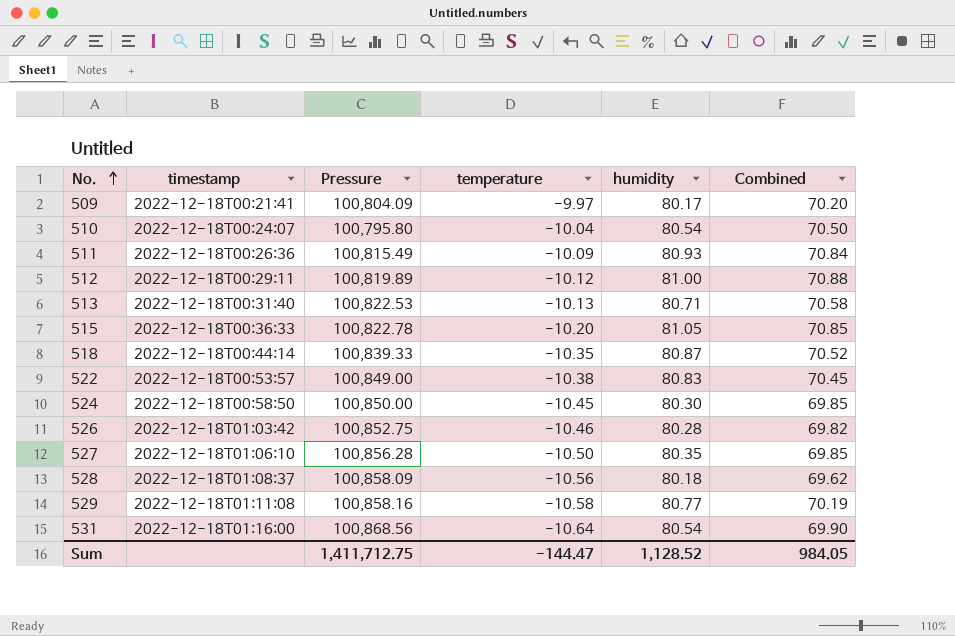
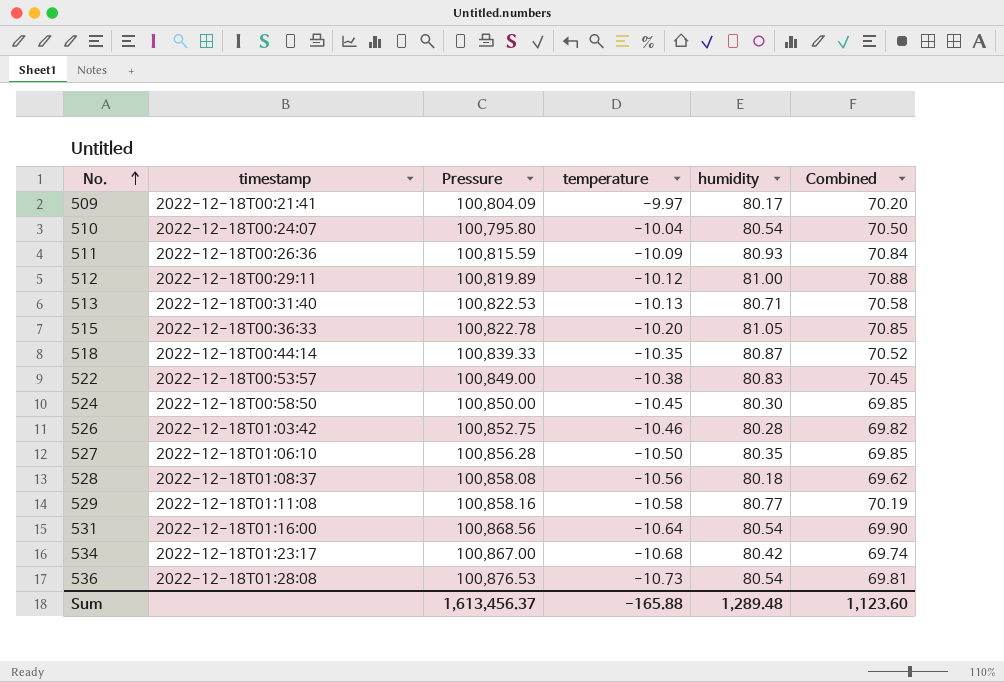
511 | Pressure: 100,815.49 -> 100,815.59
528 | Pressure: 100,858.09 -> 100,858.08
row 534: none -> 2022-12-18T01:23:17 | 100,867.00 | -10.68 | 80.42 | 69.74
row 536: none -> 2022-12-18T01:28:08 | 100,876.53 | -10.73 | 80.54 | 69.81
Sum | Pressure: 1,411,712.75 -> 1,613,456.37
Sum | temperature: -144.47 -> -165.88
Sum | humidity: 1,128.52 -> 1,289.48
Sum | Combined: 984.05 -> 1,123.60

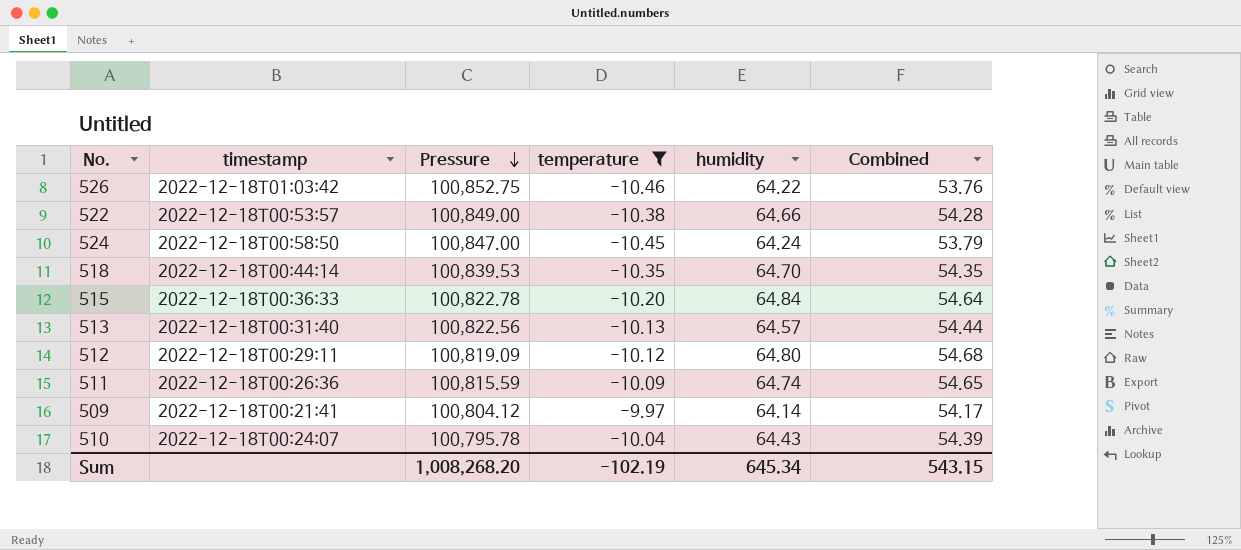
filter: none -> temperature >= -10.46
row order: No. ascending -> Pressure descending
526 | humidity: 80.28 -> 64.22
526 | Combined: 69.82 -> 53.76
522 | humidity: 80.83 -> 64.66
522 | Combined: 70.45 -> 54.28
524 | Pressure: 100,850.00 -> 100,847.00
524 | humidity: 80.30 -> 64.24
524 | Combined: 69.85 -> 53.79
518 | Pressure: 100,839.33 -> 100,839.53
518 | humidity: 80.87 -> 64.70
518 | Combined: 70.52 -> 54.35
515 | humidity: 81.05 -> 64.84
515 | Combined: 70.85 -> 54.64
513 | Pressure: 100,822.53 -> 100,822.56
513 | humidity: 80.71 -> 64.57
513 | Combined: 70.58 -> 54.44
512 | Pressure: 100,819.89 -> 100,819.09
512 | humidity: 81.00 -> 64.80
512 | Combined: 70.88 -> 54.68
511 | humidity: 80.93 -> 64.74
511 | Combined: 70.84 -> 54.65
509 | Pressure: 100,804.09 -> 100,804.12
509 | humidity: 80.17 -> 64.14
509 | Combined: 70.20 -> 54.17
510 | Pressure: 100,795.80 -> 100,795.78
510 | humidity: 80.54 -> 64.43
510 | Combined: 70.50 -> 54.39
Sum | Pressure: 1,613,456.37 -> 1,008,268.20
Sum | temperature: -165.88 -> -102.19
Sum | humidity: 1,289.48 -> 645.34
Sum | Combined: 1,123.60 -> 543.15

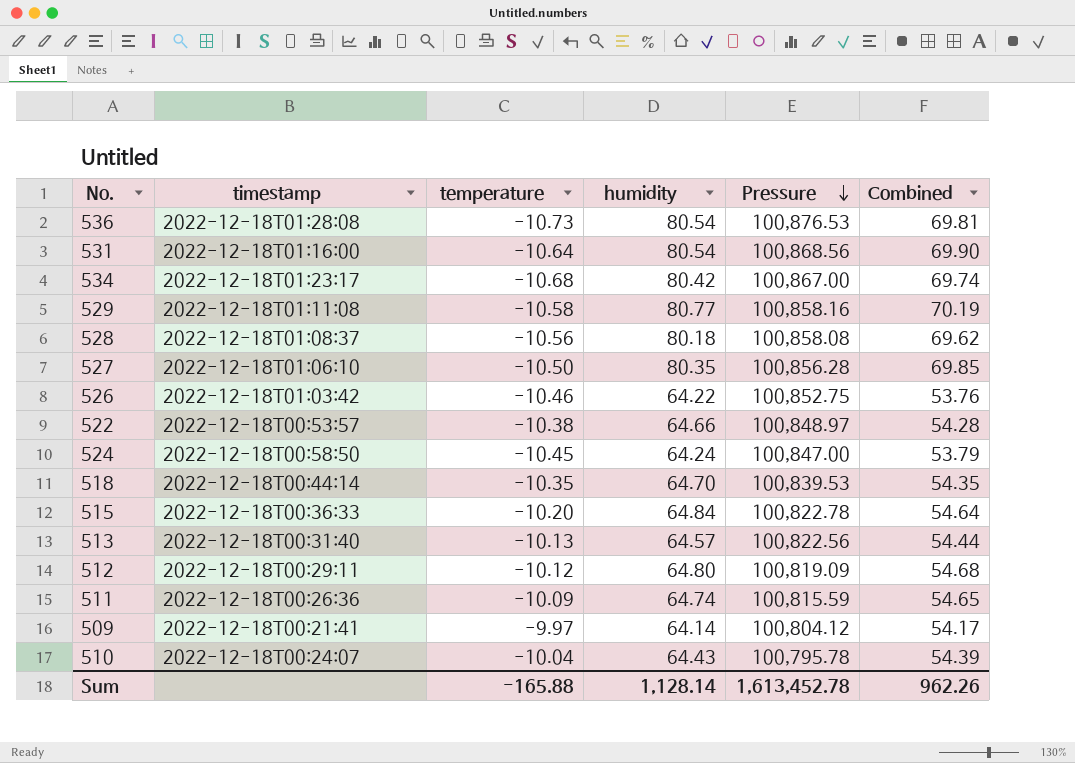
filter: temperature >= -10.46 -> none
column Pressure | position: 3 -> 5
522 | Pressure: 100,849.00 -> 100,848.97
Sum | temperature: -102.19 -> -165.88
Sum | humidity: 645.34 -> 1,128.14
Sum | Pressure: 1,008,268.20 -> 1,613,452.78
Sum | Combined: 543.15 -> 962.26

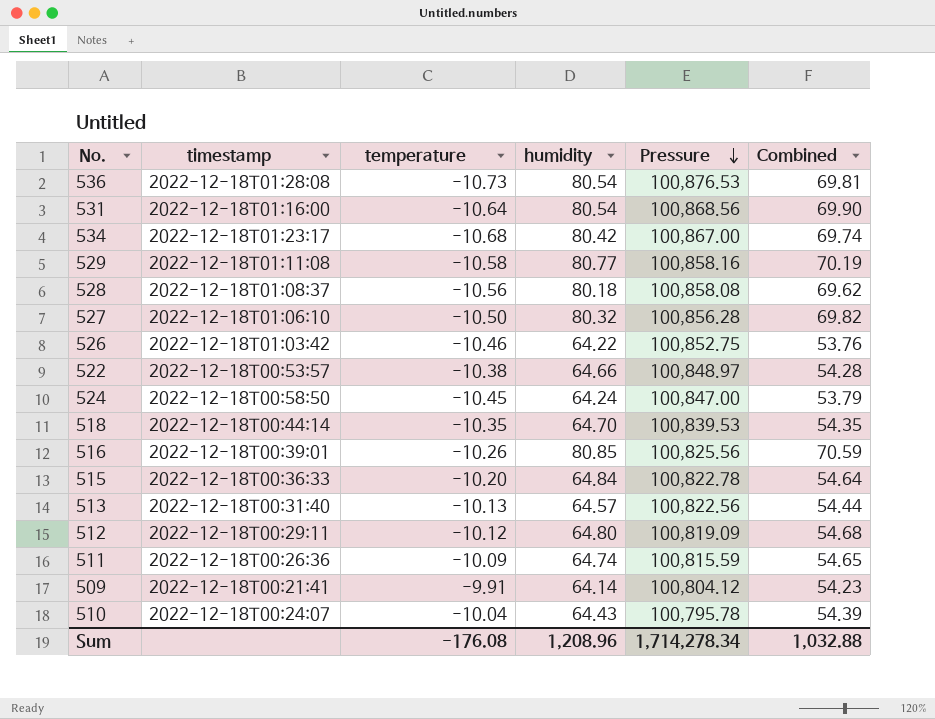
527 | humidity: 80.35 -> 80.32
527 | Combined: 69.85 -> 69.82
row 516: none -> 2022-12-18T00:39:01 | -10.26 | 80.85 | 100,825.56 | 70.59
509 | temperature: -9.97 -> -9.91
509 | Combined: 54.17 -> 54.23
Sum | temperature: -165.88 -> -176.08
Sum | humidity: 1,128.14 -> 1,208.96
Sum | Pressure: 1,613,452.78 -> 1,714,278.34
Sum | Combined: 962.26 -> 1,032.88

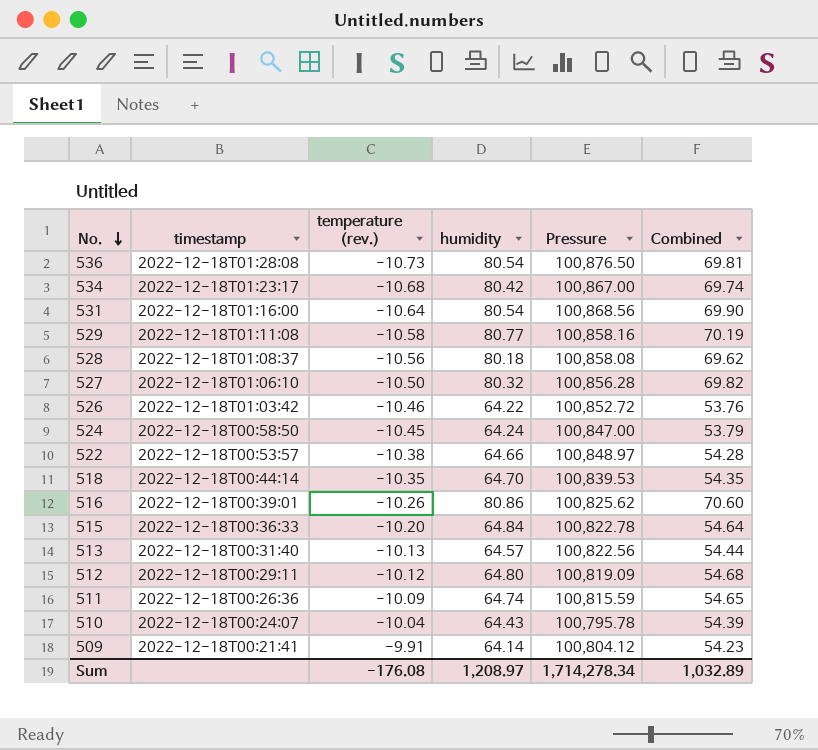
row order: Pressure descending -> No. descending
column name: temperature -> temperature (rev.)
536 | Pressure: 100,876.53 -> 100,876.50
526 | Pressure: 100,852.75 -> 100,852.72
516 | humidity: 80.85 -> 80.86
516 | Pressure: 100,825.56 -> 100,825.62
516 | Combined: 70.59 -> 70.60
Sum | humidity: 1,208.96 -> 1,208.97
Sum | Combined: 1,032.88 -> 1,032.89

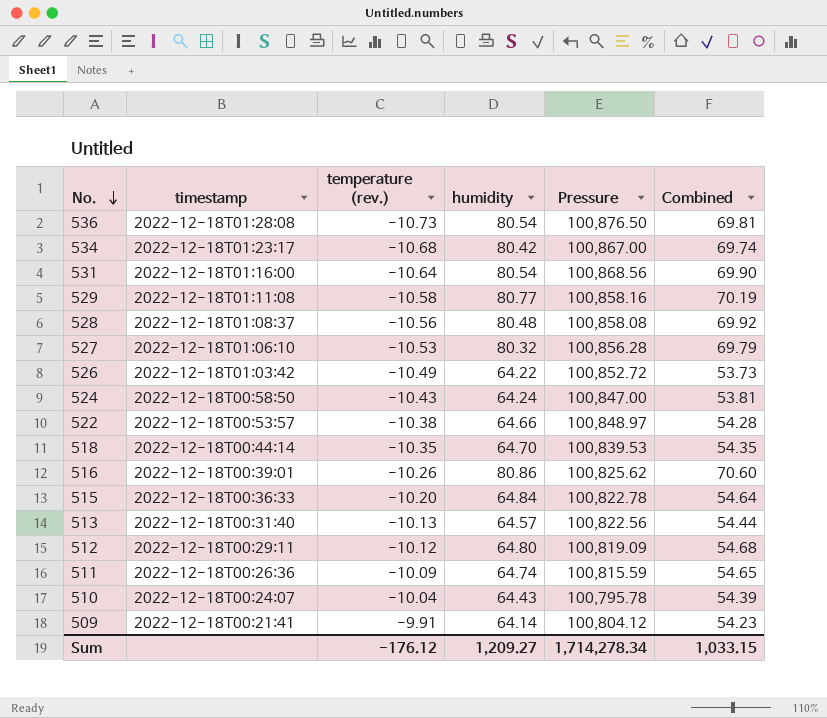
528 | humidity: 80.18 -> 80.48
528 | Combined: 69.62 -> 69.92
527 | temperature (rev.): -10.50 -> -10.53
527 | Combined: 69.82 -> 69.79
526 | temperature (rev.): -10.46 -> -10.49
526 | Combined: 53.76 -> 53.73
524 | temperature (rev.): -10.45 -> -10.43
524 | Combined: 53.79 -> 53.81
Sum | temperature (rev.): -176.08 -> -176.12
Sum | humidity: 1,208.97 -> 1,209.27
Sum | Combined: 1,032.89 -> 1,033.15

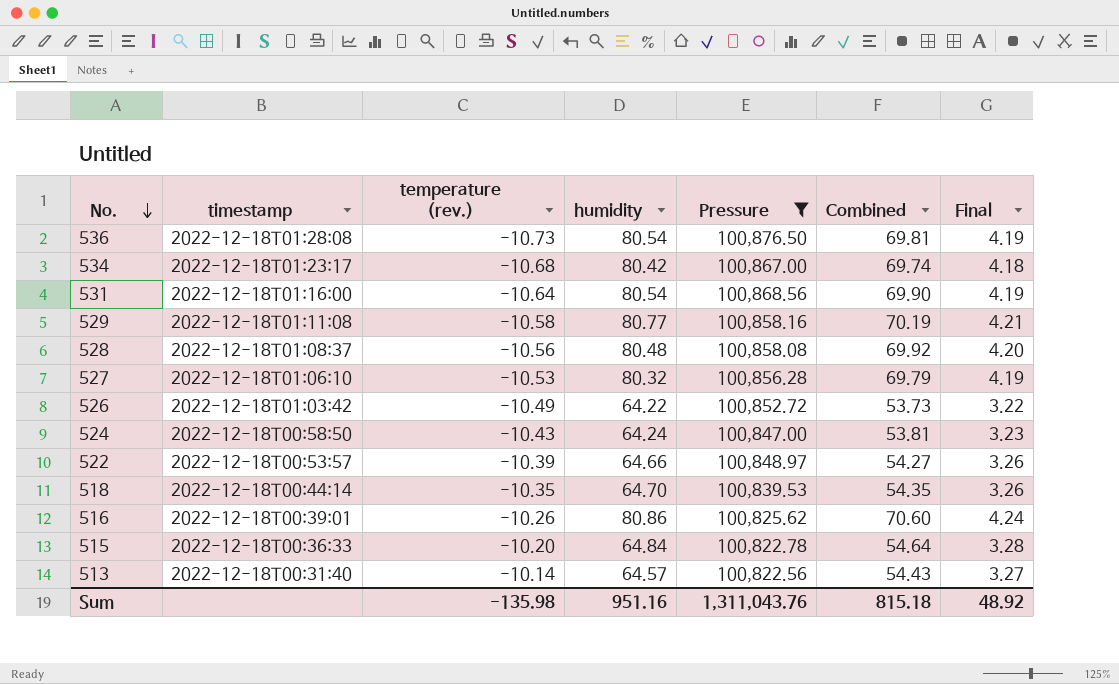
filter: none -> Pressure >= 100,822.56
column Final | formula: none -> [Combined] * 0.06
522 | temperature (rev.): -10.38 -> -10.39
522 | Combined: 54.28 -> 54.27
513 | temperature (rev.): -10.13 -> -10.14
513 | Combined: 54.44 -> 54.43
Sum | temperature (rev.): -176.12 -> -135.98
Sum | humidity: 1,209.27 -> 951.16
Sum | Pressure: 1,714,278.34 -> 1,311,043.76
Sum | Combined: 1,033.15 -> 815.18

